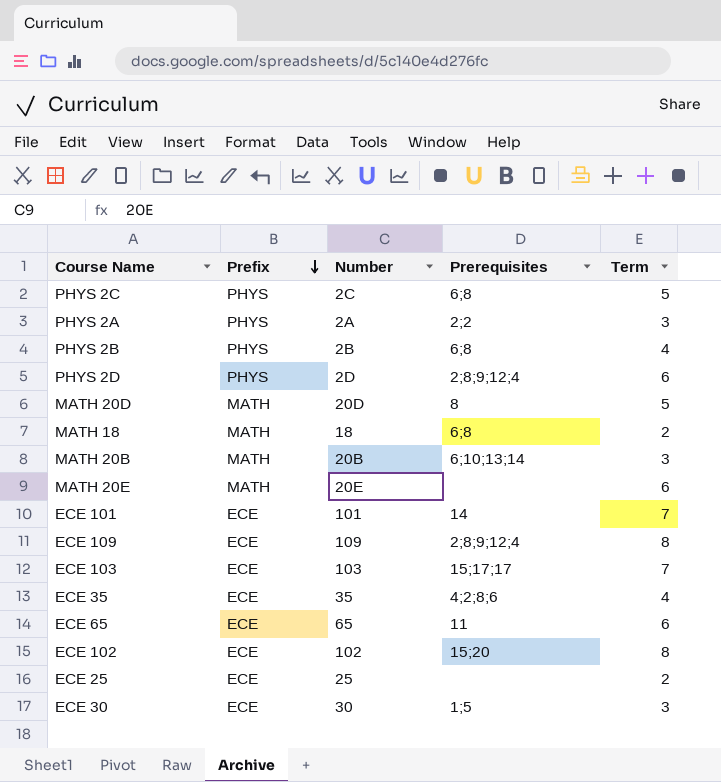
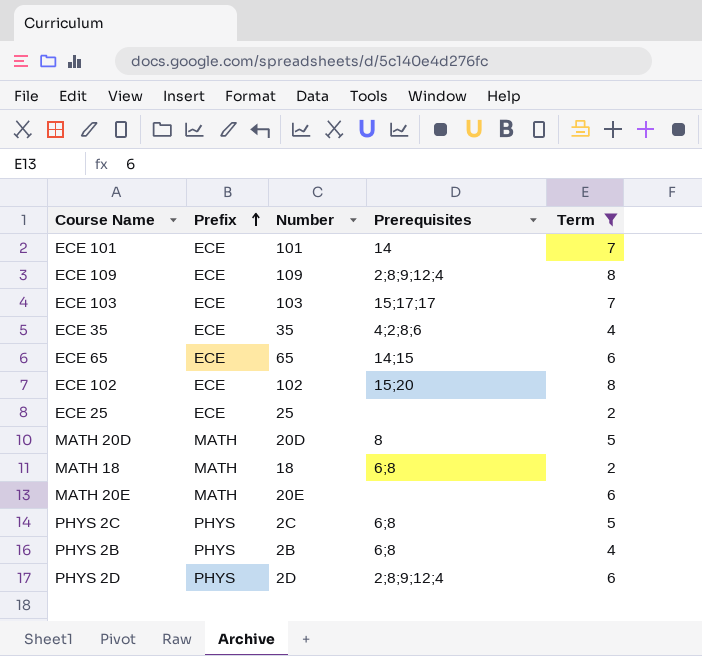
filter: none -> Term != 3
row order: Prefix descending -> Prefix ascending
ECE 65 | Prerequisites: 11 -> 14;15

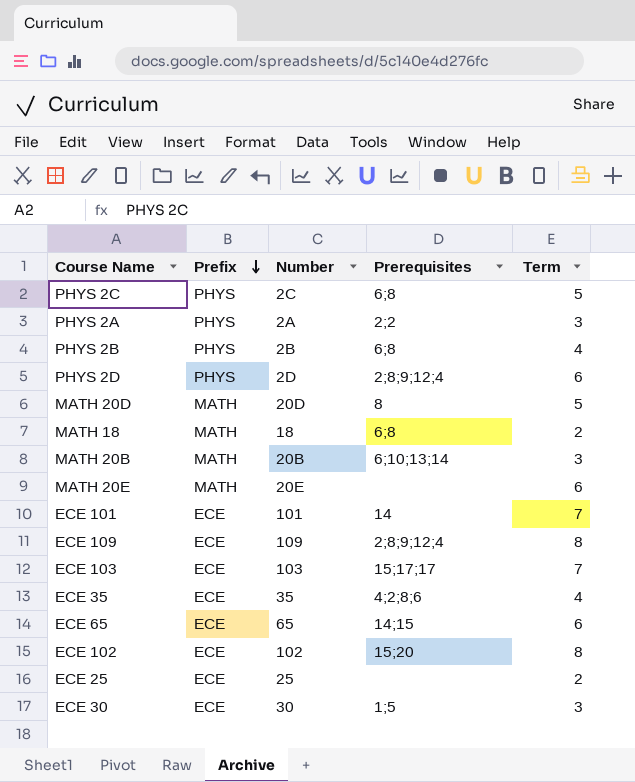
filter: Term != 3 -> none
row order: Prefix ascending -> Prefix descending

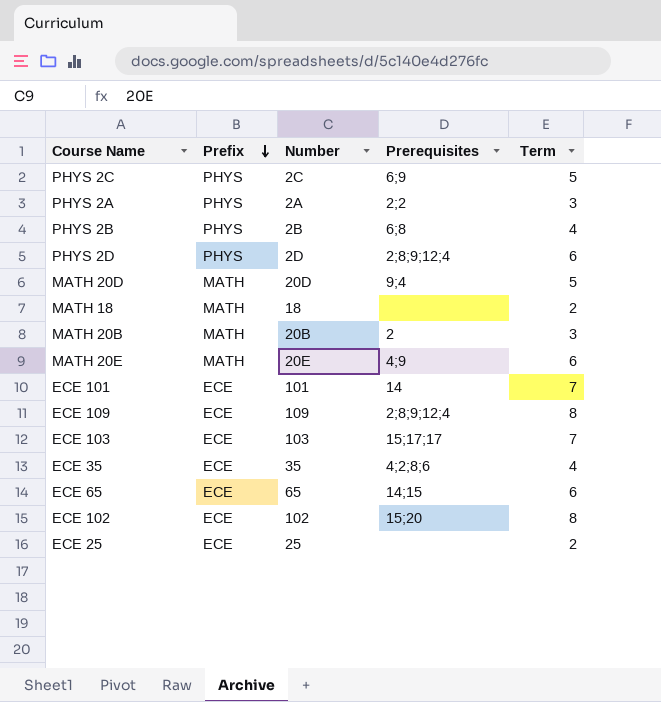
row ECE 30: ECE | 30 | 1;5 | 3 -> none
PHYS 2C | Prerequisites: 6;8 -> 6;9
MATH 20D | Prerequisites: 8 -> 9;4
MATH 18 | Prerequisites: 6;8 -> none
MATH 20B | Prerequisites: 6;10;13;14 -> 2
MATH 20E | Prerequisites: none -> 4;9

